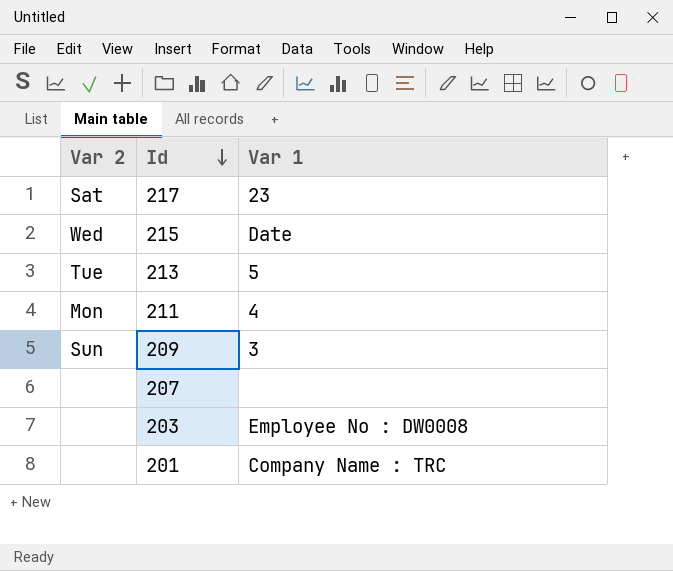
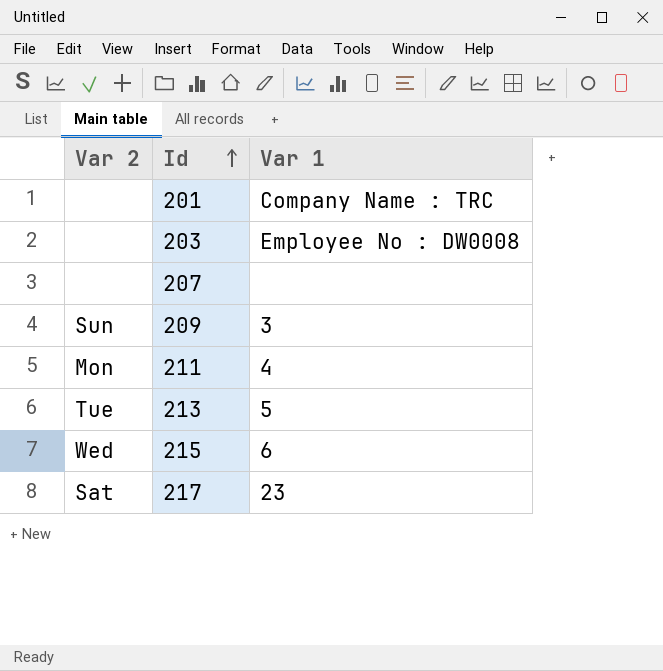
row order: Id descending -> Id ascending
215 | Var 1: Date -> 6

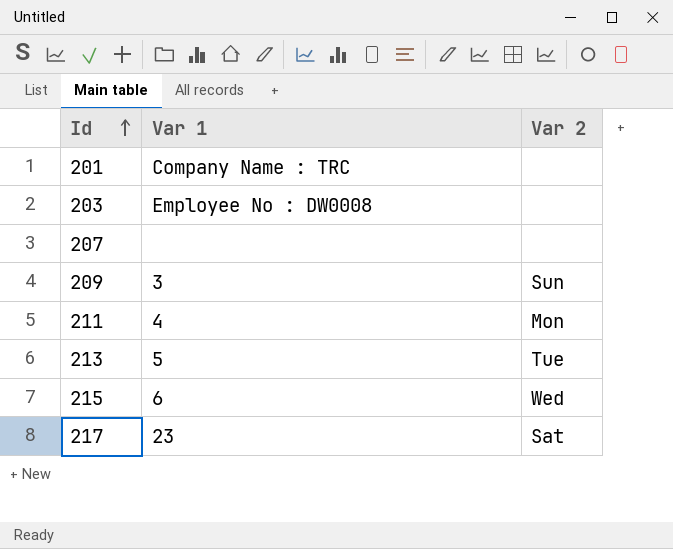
column Var 2 | position: 1 -> 3

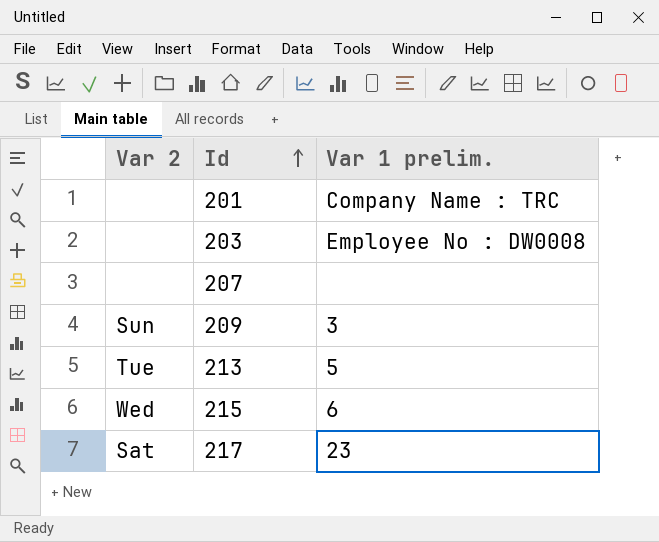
column Var 2 | position: 3 -> 1
column name: Var 1 -> Var 1 prelim.
row 211: 4 | Mon -> none

